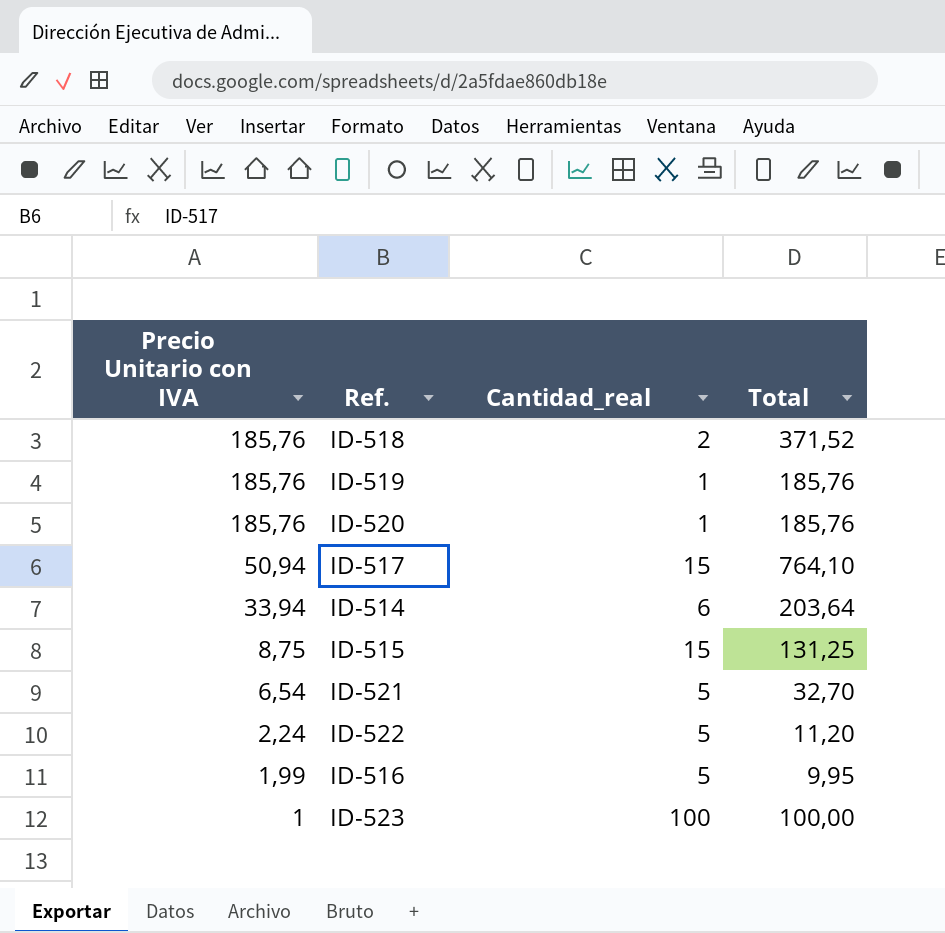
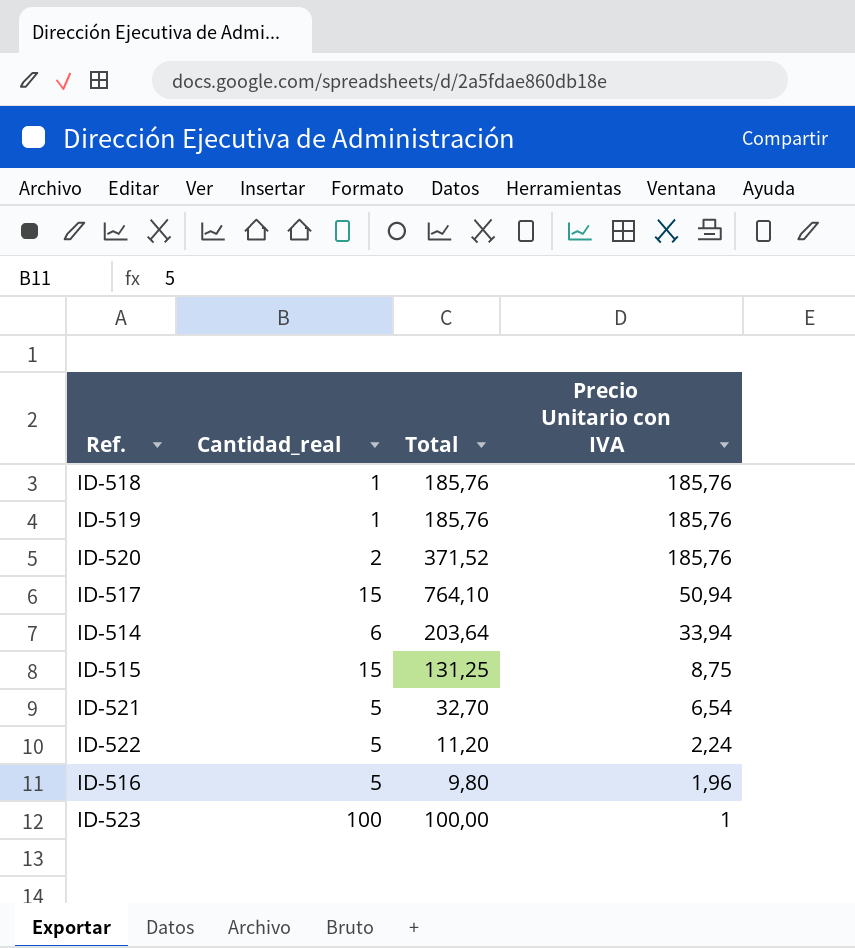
column Precio Unitario con IVA | position: 1 -> 4
ID-518 | Cantidad_real: 2 -> 1
ID-518 | Total: 371,52 -> 185,76
ID-520 | Cantidad_real: 1 -> 2
ID-520 | Total: 185,76 -> 371,52
ID-516 | Total: 9,95 -> 9,80
ID-516 | Precio Unitario con IVA: 1,99 -> 1,96

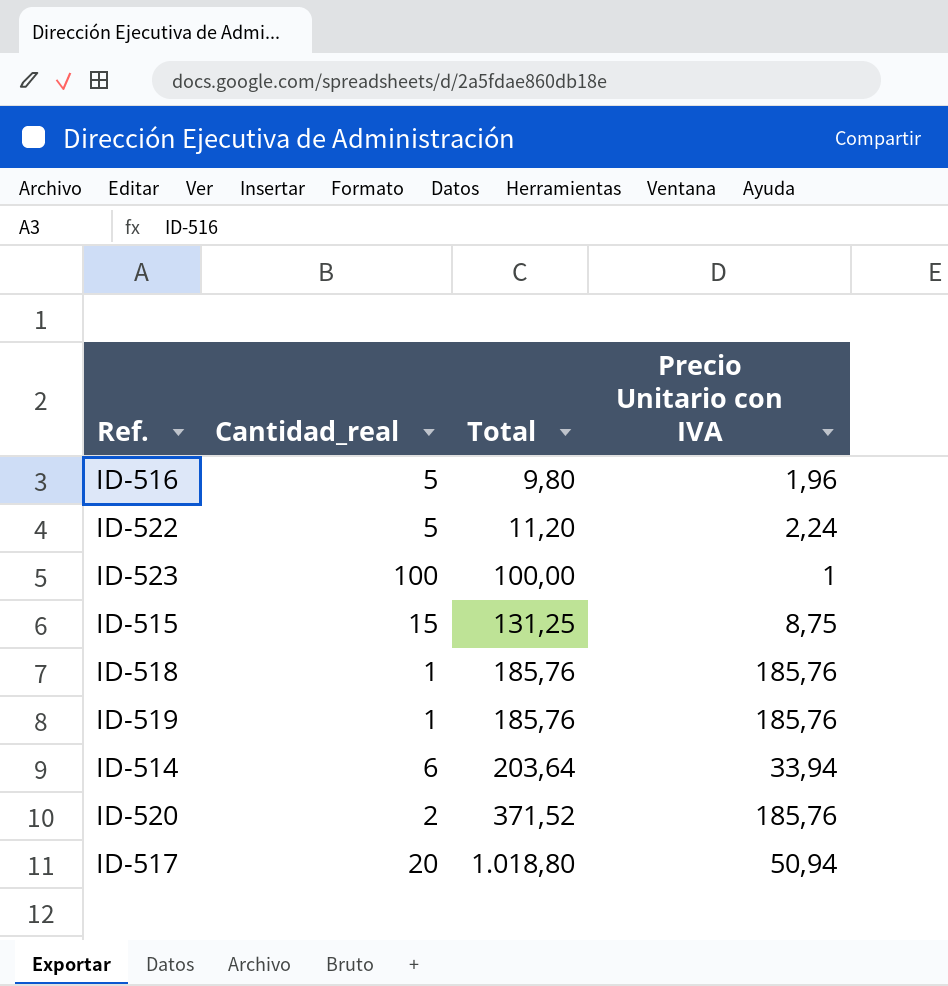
row order: Precio Unitario con IVA descending -> Total ascending
row ID-521: 5 | 32,70 | 6,54 -> none
ID-517 | Cantidad_real: 15 -> 20
ID-517 | Total: 764,10 -> 1.018,80

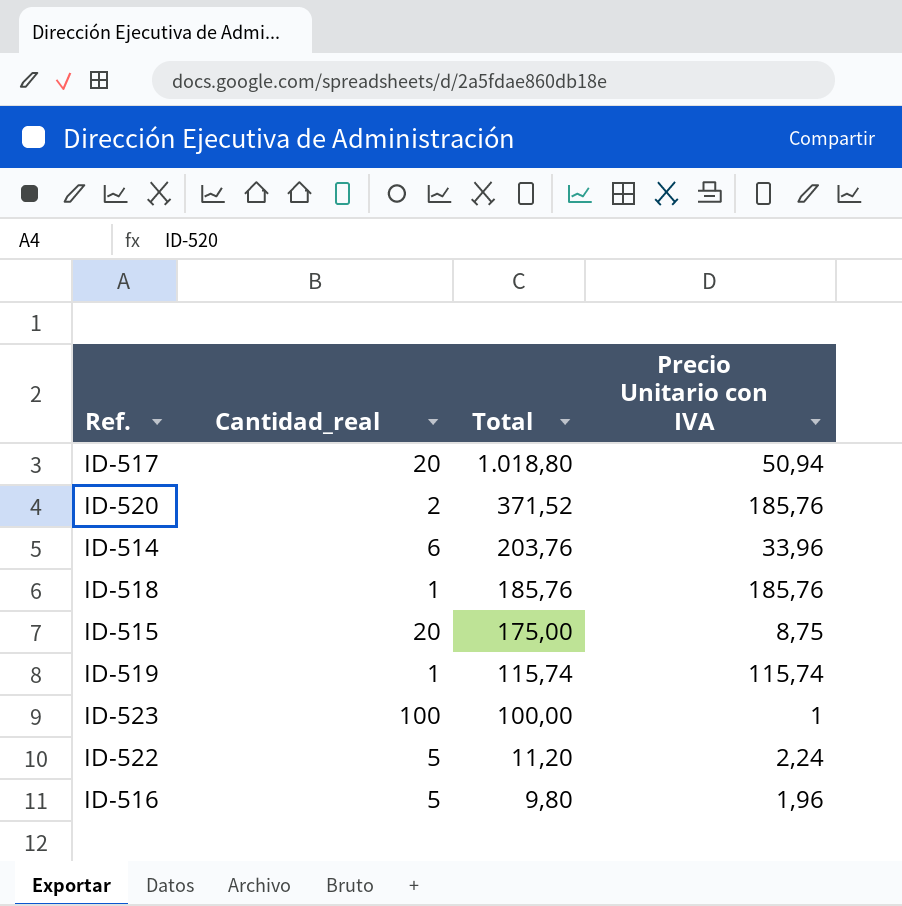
row order: Total ascending -> Total descending
ID-514 | Total: 203,64 -> 203,76
ID-514 | Precio Unitario con IVA: 33,94 -> 33,96
ID-515 | Cantidad_real: 15 -> 20
ID-515 | Total: 131,25 -> 175,00
ID-519 | Total: 185,76 -> 115,74
ID-519 | Precio Unitario con IVA: 185,76 -> 115,74

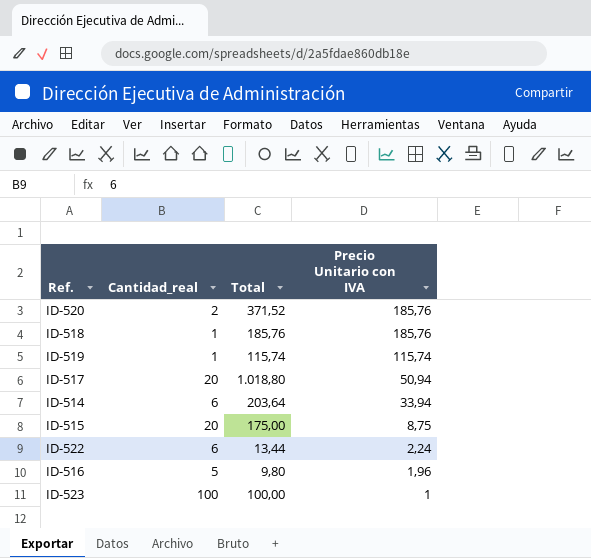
row order: Total descending -> Precio Unitario con IVA descending
ID-514 | Total: 203,76 -> 203,64
ID-514 | Precio Unitario con IVA: 33,96 -> 33,94
ID-522 | Cantidad_real: 5 -> 6
ID-522 | Total: 11,20 -> 13,44

